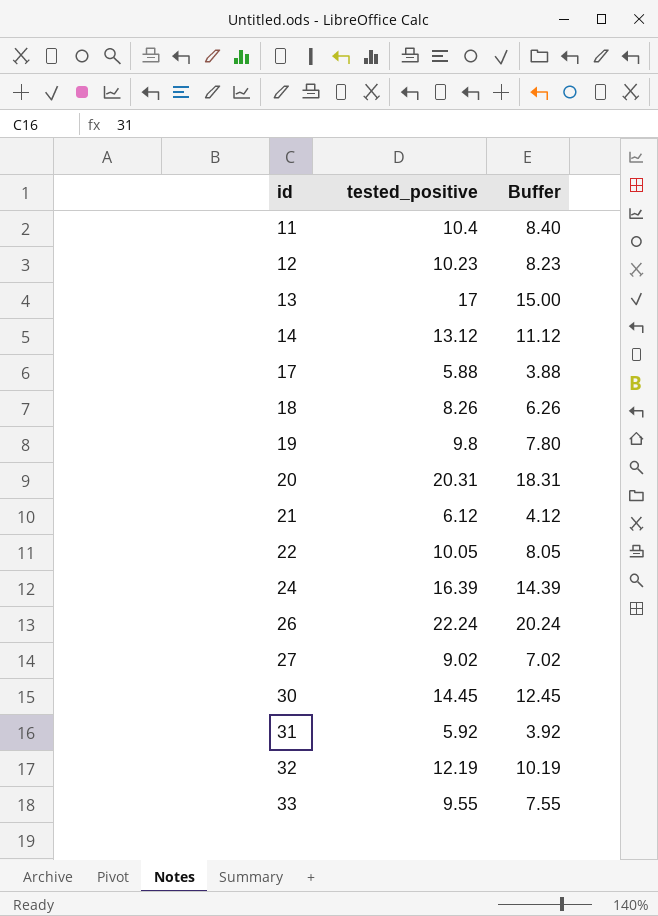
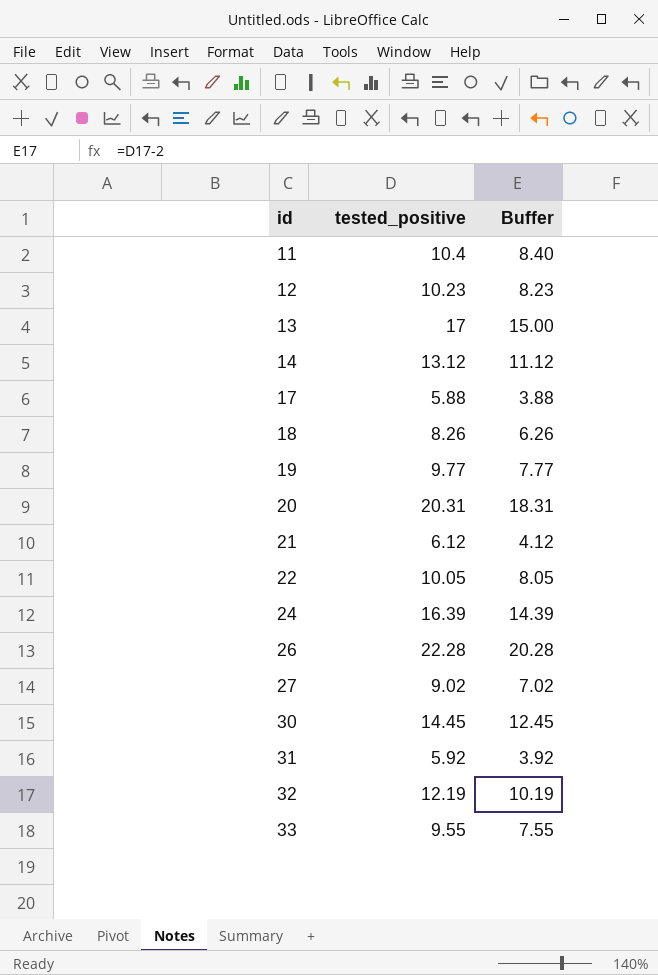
19 | tested_positive: 9.8 -> 9.77
19 | Buffer: 7.80 -> 7.77
26 | tested_positive: 22.24 -> 22.28
26 | Buffer: 20.24 -> 20.28

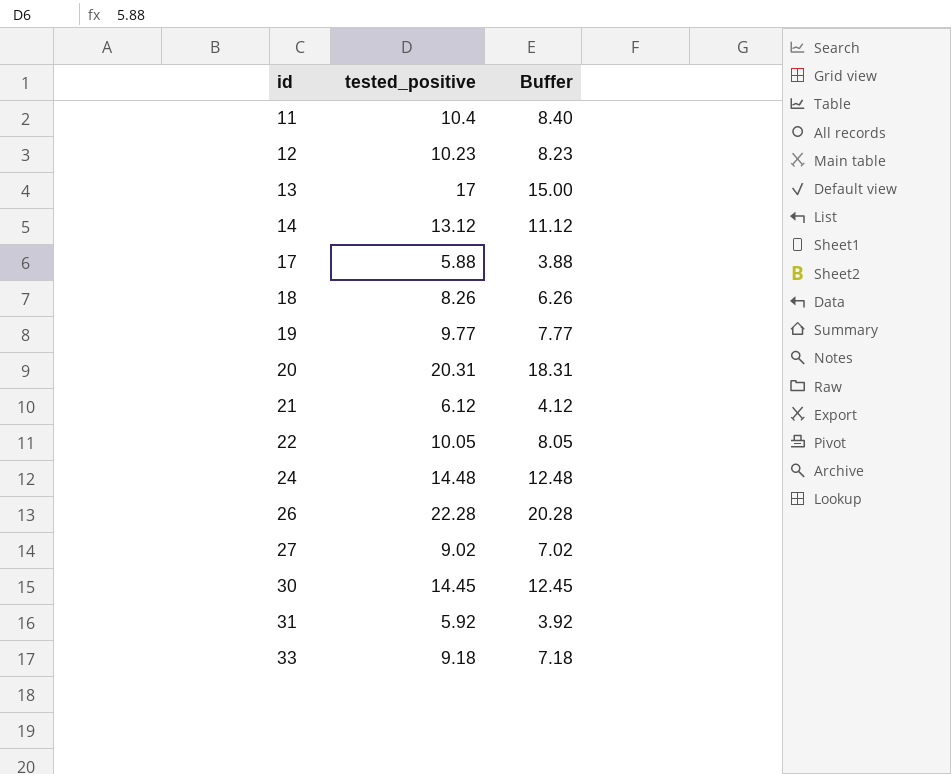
row 32: 12.19 | 10.19 -> none
24 | tested_positive: 16.39 -> 14.48
24 | Buffer: 14.39 -> 12.48
33 | tested_positive: 9.55 -> 9.18
33 | Buffer: 7.55 -> 7.18

